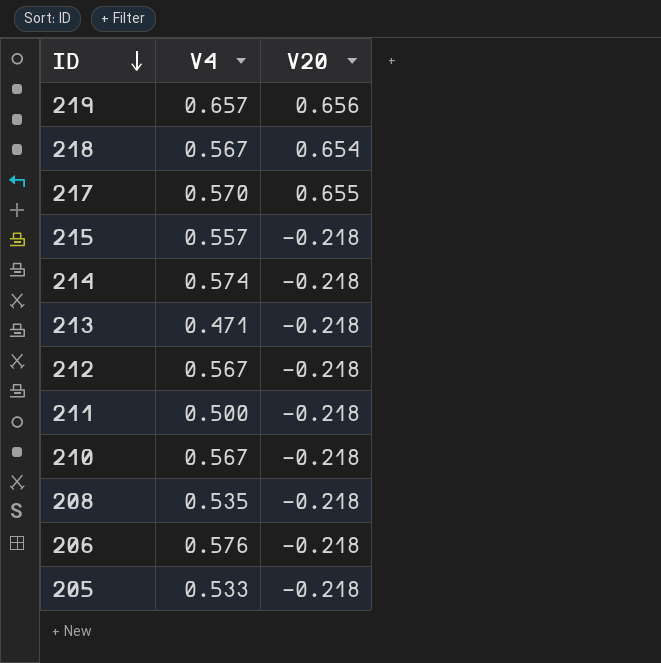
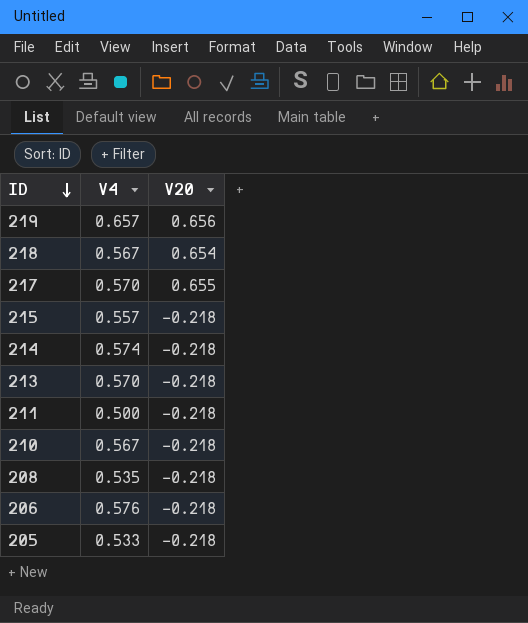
row 212: 0.567 | -0.218 -> none
213 | V4: 0.471 -> 0.570

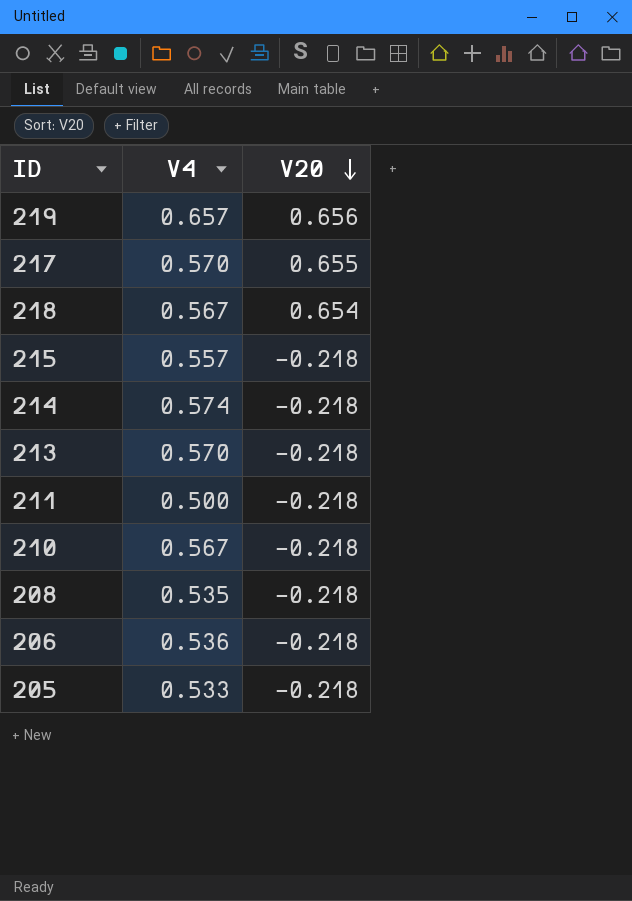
row order: ID descending -> V20 descending
206 | V4: 0.576 -> 0.536

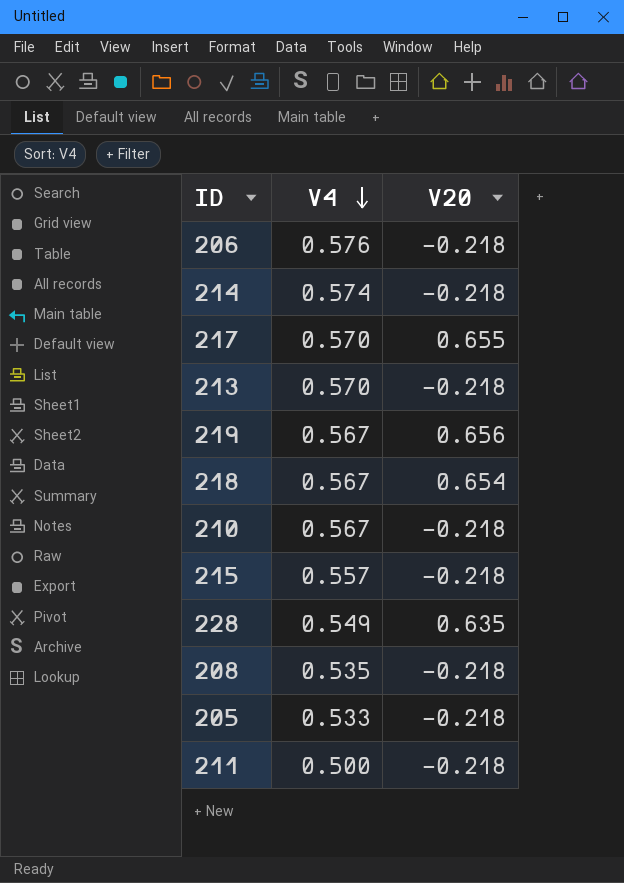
row order: V20 descending -> V4 descending
206 | V4: 0.536 -> 0.576
219 | V4: 0.657 -> 0.567
row 228: none -> 0.549 | 0.635

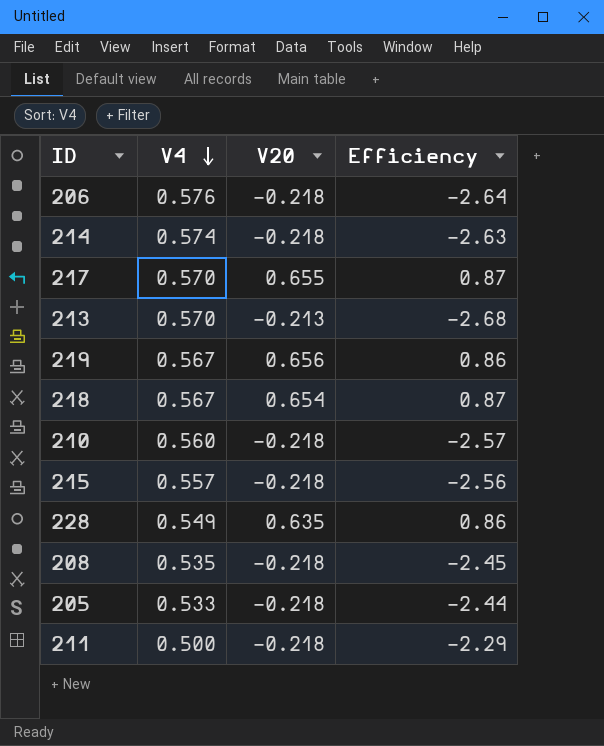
column Efficiency | formula: none -> [V4] / [V20]
213 | V20: -0.218 -> -0.213
210 | V4: 0.567 -> 0.560

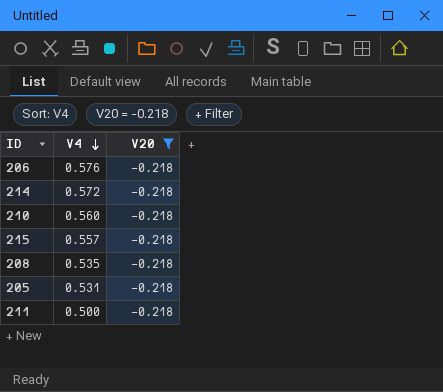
filter: none -> V20 = -0.218
column Efficiency | formula: [V4] / [V20] -> none
214 | V4: 0.574 -> 0.572
205 | V4: 0.533 -> 0.531

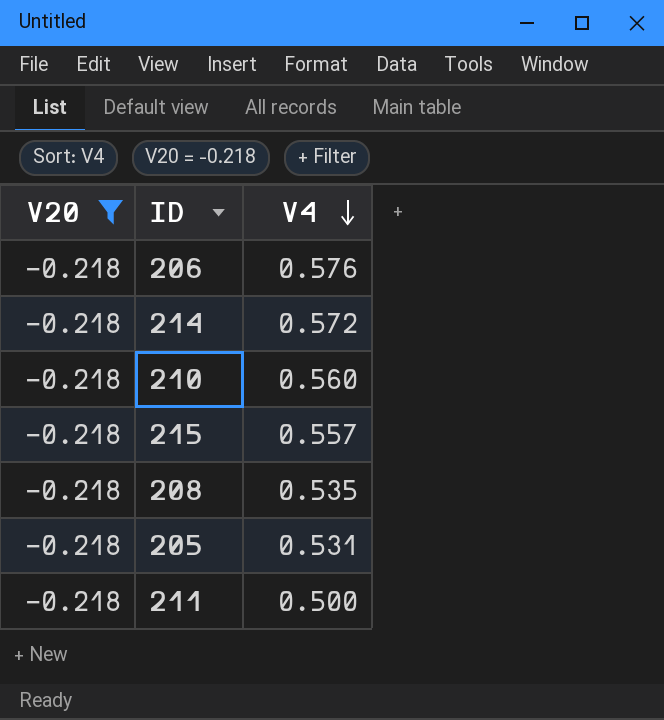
column V20 | position: 3 -> 1

